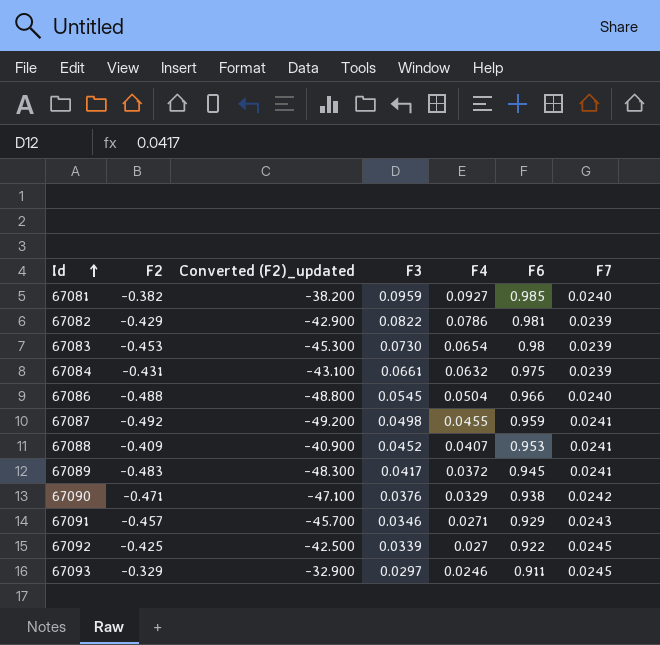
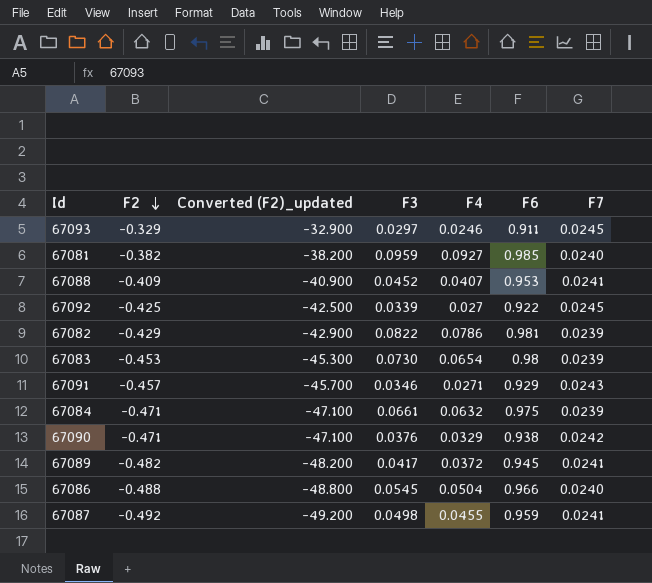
row order: Id ascending -> F2 descending
67084 | F2: -0.431 -> -0.471
67084 | Converted (F2)_updated: -43.100 -> -47.100
67089 | F2: -0.483 -> -0.482
67089 | Converted (F2)_updated: -48.300 -> -48.200

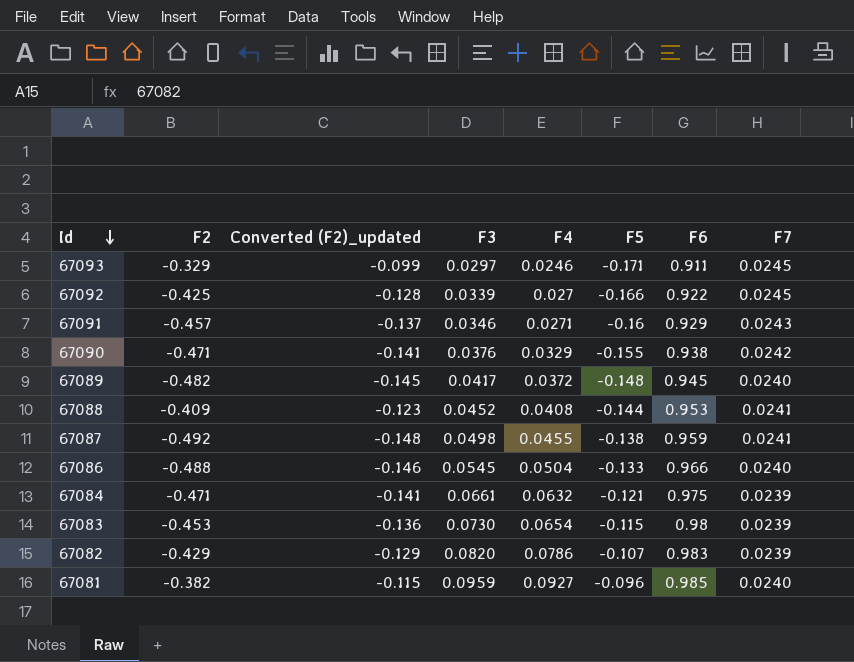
row order: F2 descending -> Id descending
column Converted (F2)_updated | formula: [F2] * 100 -> [F2] * 0.3
column F5 | position: none -> 6
67089 | F7: 0.0241 -> 0.0240
67088 | F4: 0.0407 -> 0.0408
67082 | F3: 0.0822 -> 0.0820
67082 | F6: 0.981 -> 0.983

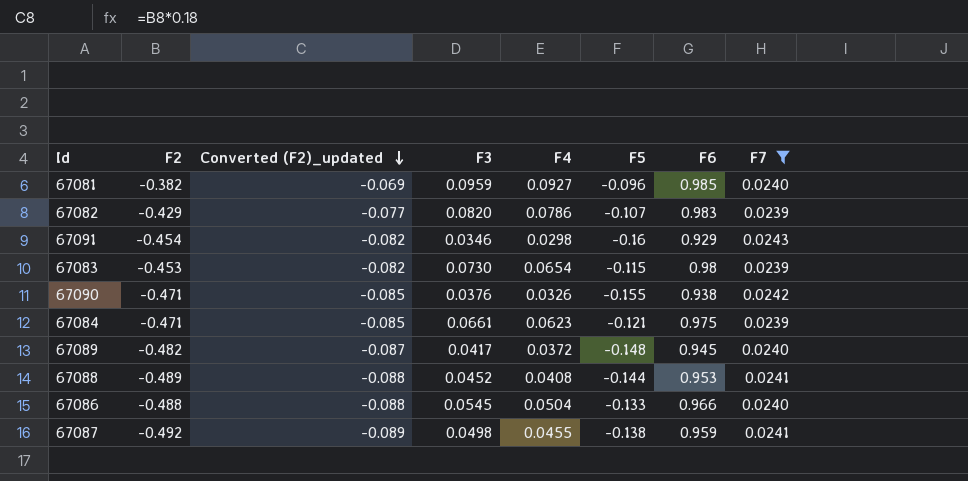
filter: none -> F7 != 0.0245
row order: Id descending -> Converted (F2)_updated descending
column Converted (F2)_updated | formula: [F2] * 0.3 -> [F2] * 0.18
67091 | F2: -0.457 -> -0.454
67091 | F4: 0.0271 -> 0.0298
67090 | F4: 0.0329 -> 0.0326
67084 | F4: 0.0632 -> 0.0623
67088 | F2: -0.409 -> -0.489

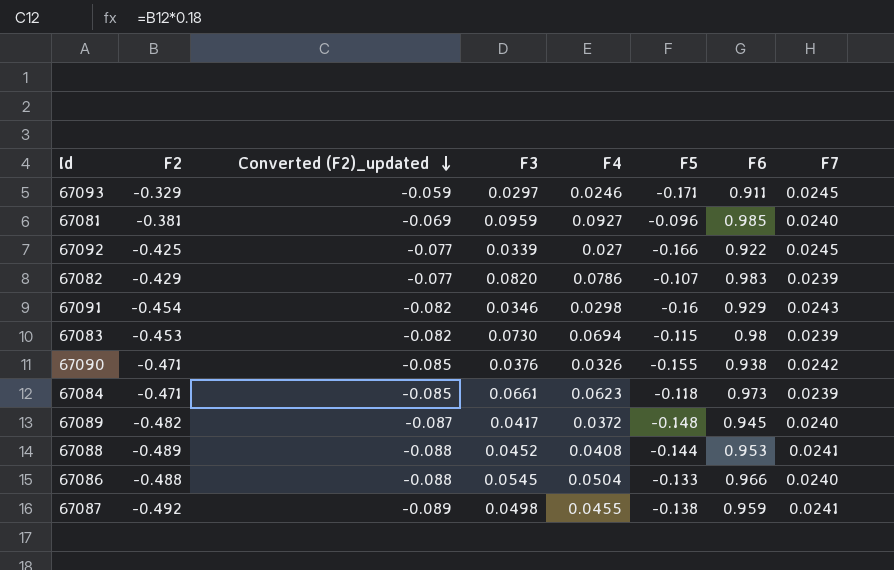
filter: F7 != 0.0245 -> none
67081 | F2: -0.382 -> -0.381
67083 | F4: 0.0654 -> 0.0694
67084 | F5: -0.121 -> -0.118
67084 | F6: 0.975 -> 0.973

